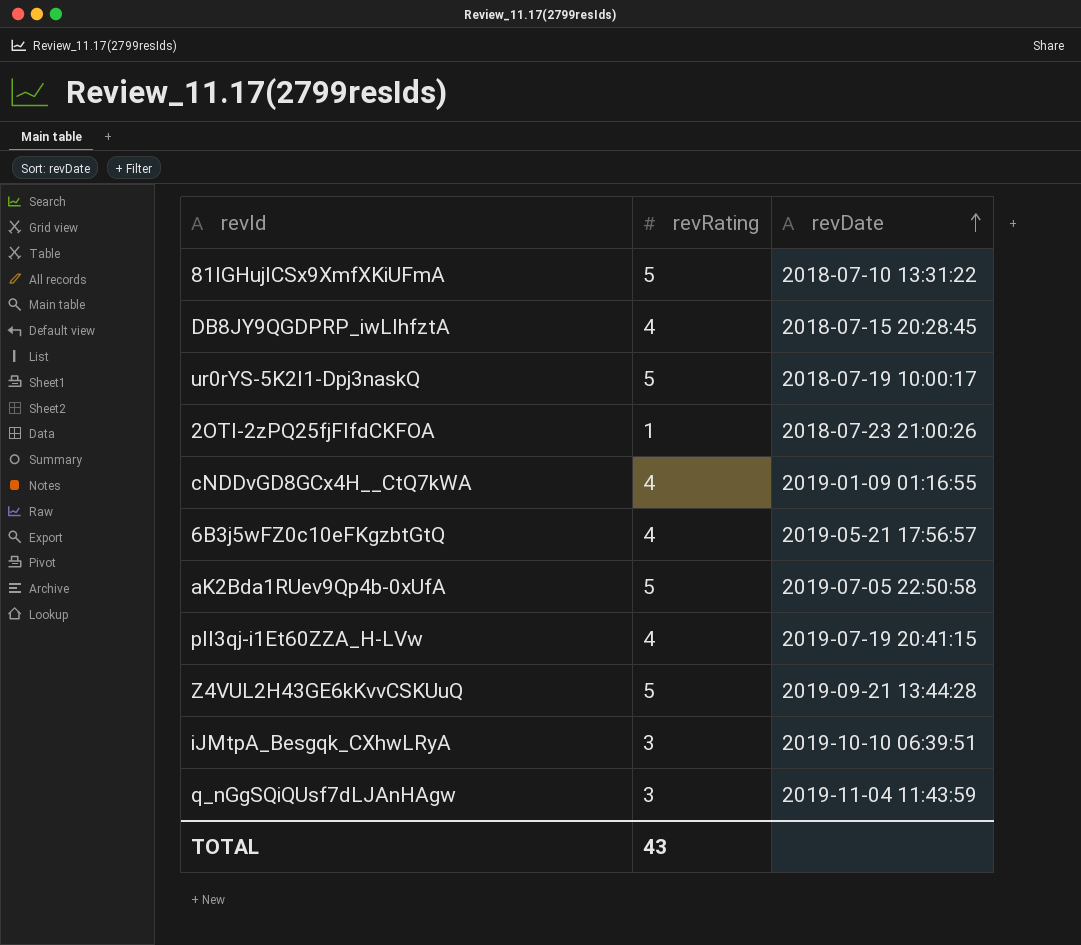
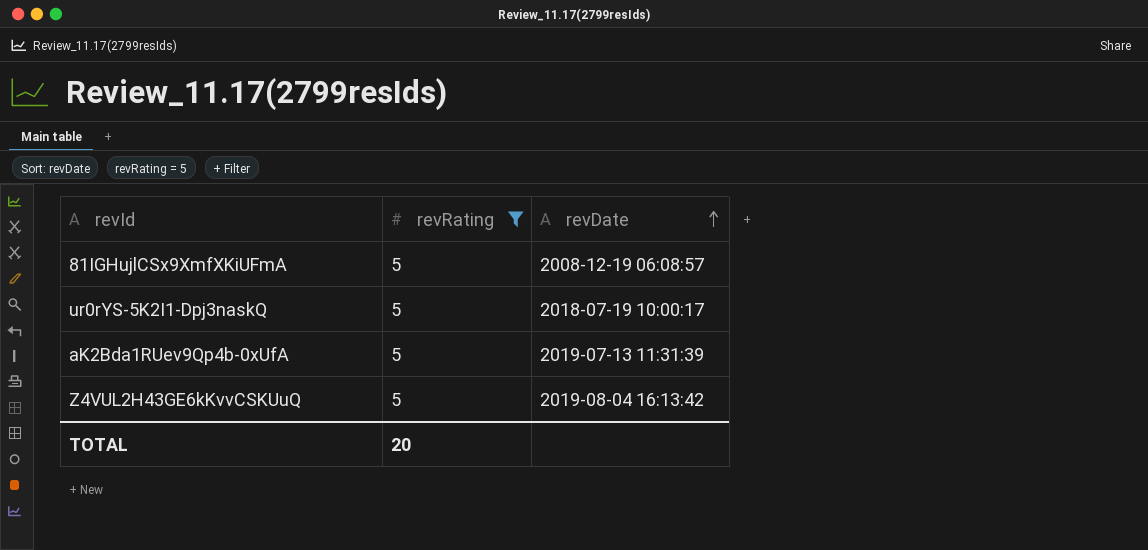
filter: none -> revRating = 5
81IGHujlCSx9XmfXKiUFmA | revDate: 2018-07-10 13:31:22 -> 2008-12-19 06:08:57
aK2Bda1RUev9Qp4b-0xUfA | revDate: 2019-07-05 22:50:58 -> 2019-07-13 11:31:39
Z4VUL2H43GE6kKvvCSKUuQ | revDate: 2019-09-21 13:44:28 -> 2019-08-04 16:13:42
TOTAL | revRating: 43 -> 20

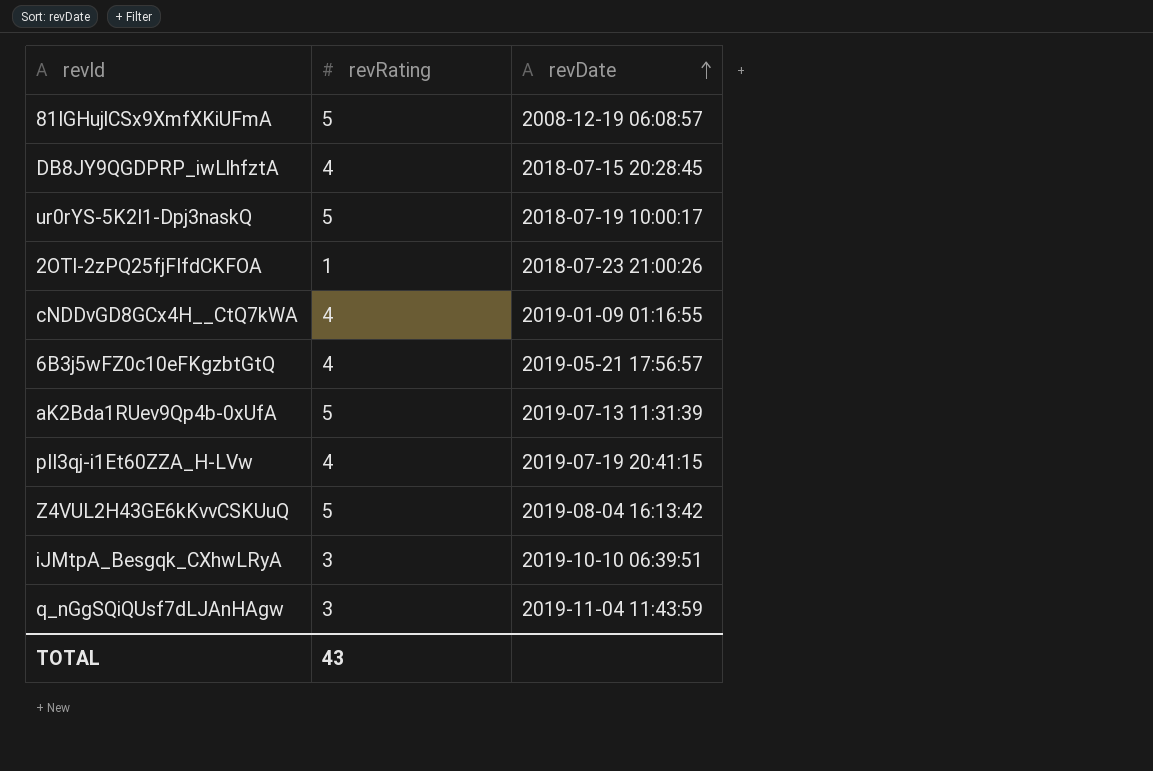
filter: revRating = 5 -> none
TOTAL | revRating: 20 -> 43

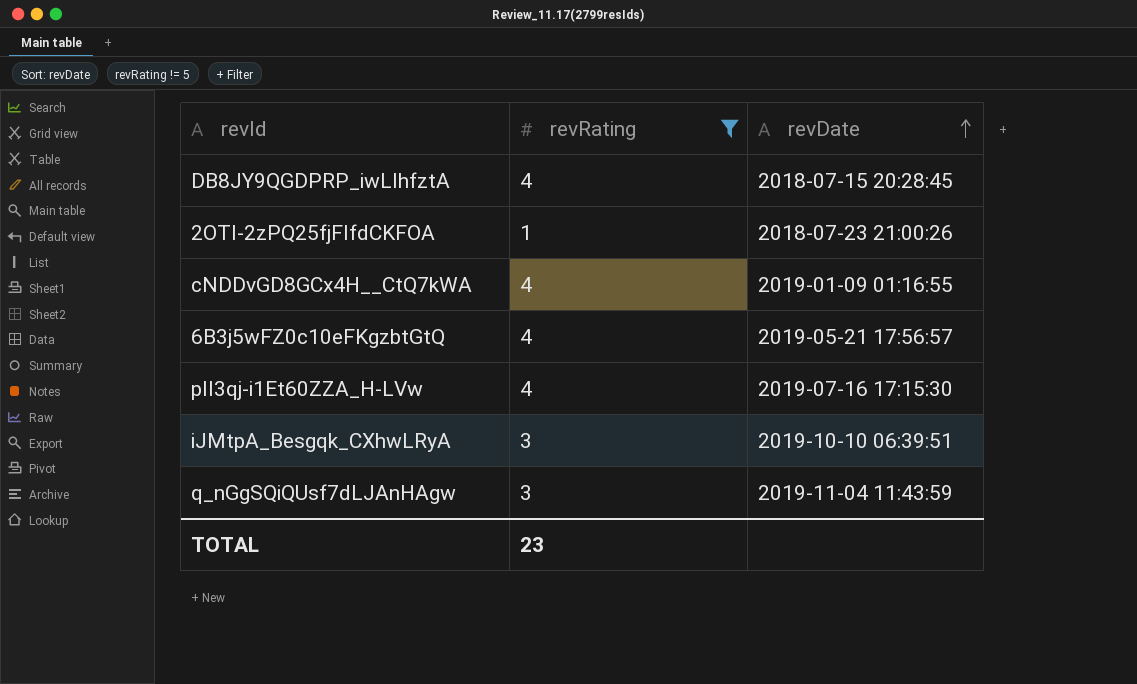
filter: none -> revRating != 5
pII3qj-i1Et60ZZA_H-LVw | revDate: 2019-07-19 20:41:15 -> 2019-07-16 17:15:30
TOTAL | revRating: 43 -> 23

